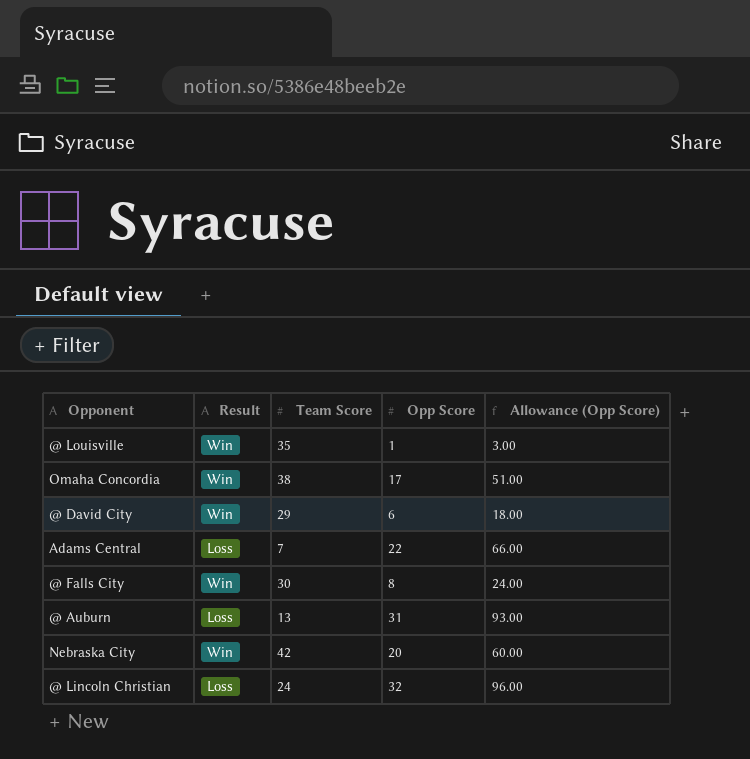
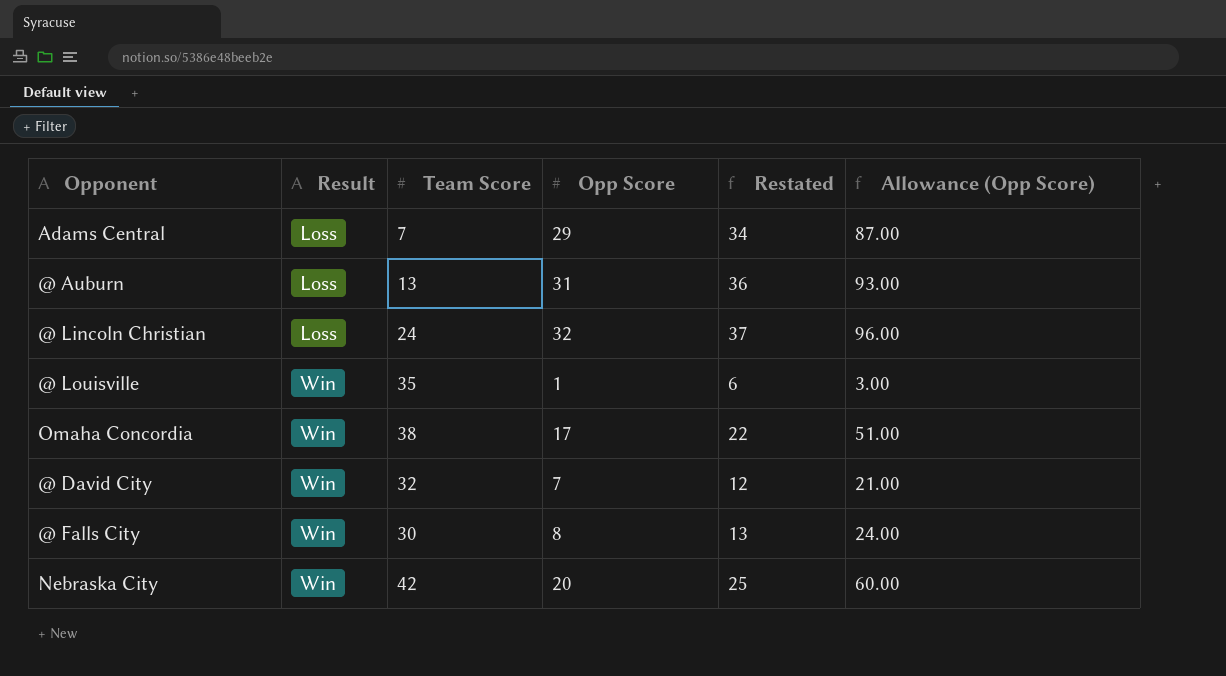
row order: none -> Result ascending
column Restated | formula: none -> [Opp Score] + 5
Adams Central | Opp Score: 22 -> 29
Adams Central | Allowance (Opp Score): 66.00 -> 87.00
@ David City | Team Score: 29 -> 32
@ David City | Opp Score: 6 -> 7
@ David City | Allowance (Opp Score): 18.00 -> 21.00

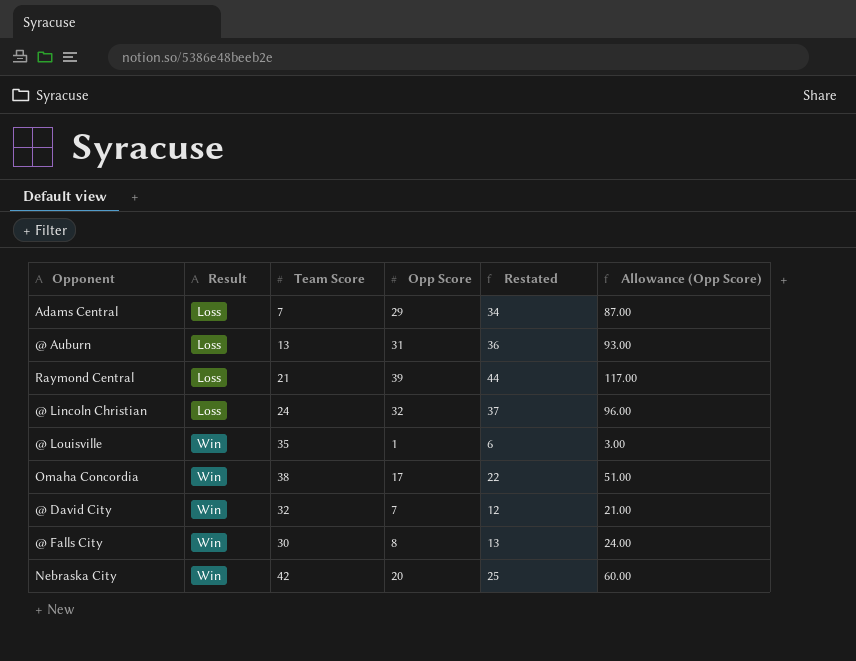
row Raymond Central: none -> Loss | 21 | 39 | 44 | 117.00

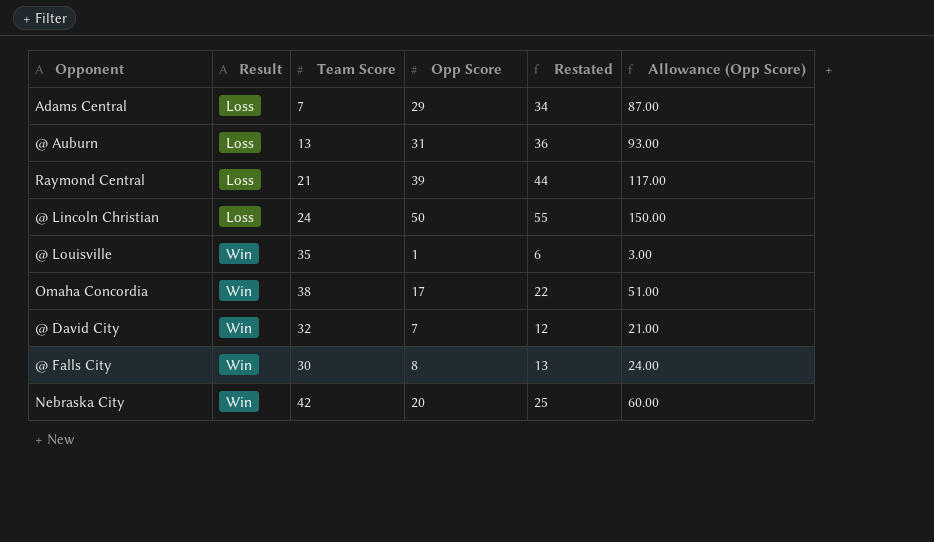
@ Lincoln Christian | Opp Score: 32 -> 50
@ Lincoln Christian | Restated: 37 -> 55
@ Lincoln Christian | Allowance (Opp Score): 96.00 -> 150.00

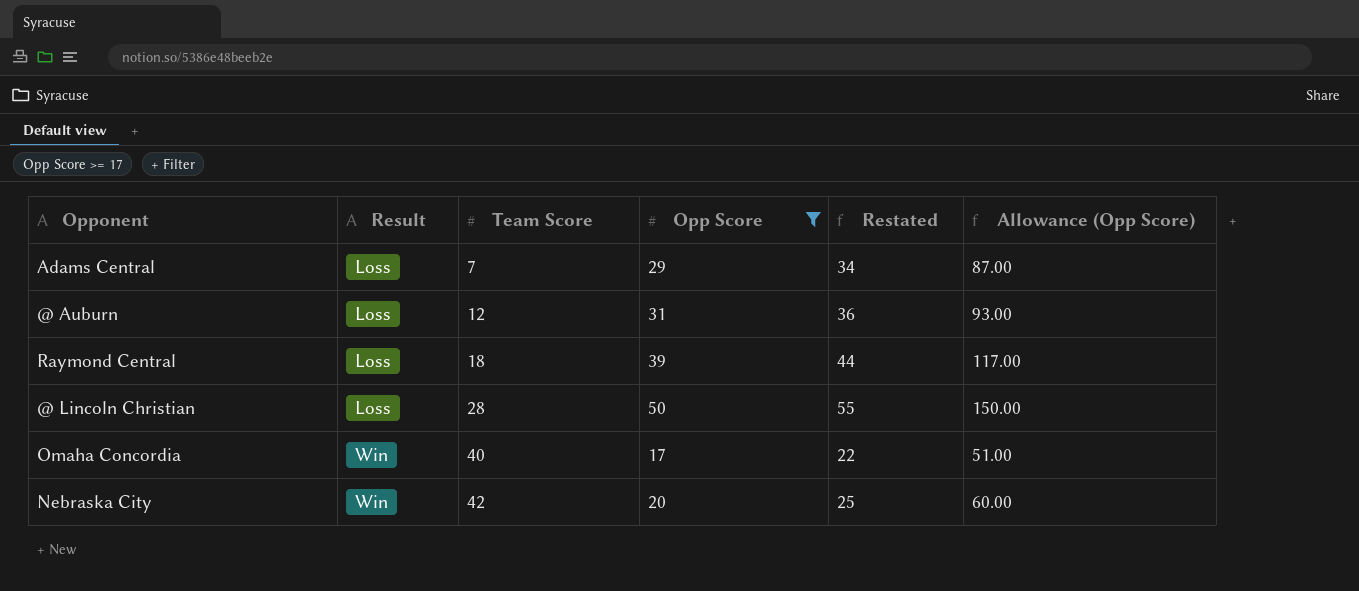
filter: none -> Opp Score >= 17
@ Auburn | Team Score: 13 -> 12
Raymond Central | Team Score: 21 -> 18
@ Lincoln Christian | Team Score: 24 -> 28
Omaha Concordia | Team Score: 38 -> 40

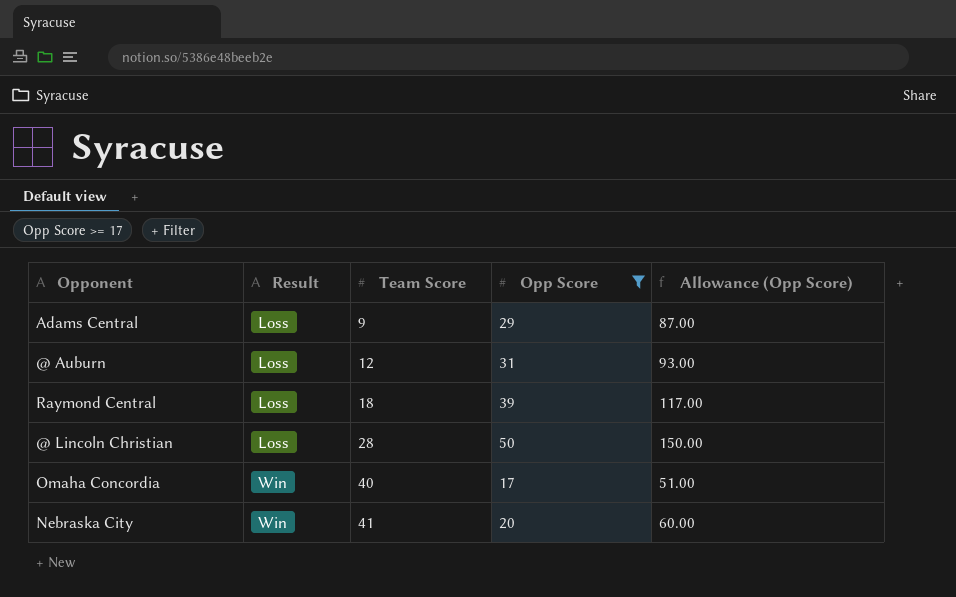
column Restated | formula: [Opp Score] + 5 -> none
Adams Central | Team Score: 7 -> 9
Nebraska City | Team Score: 42 -> 41

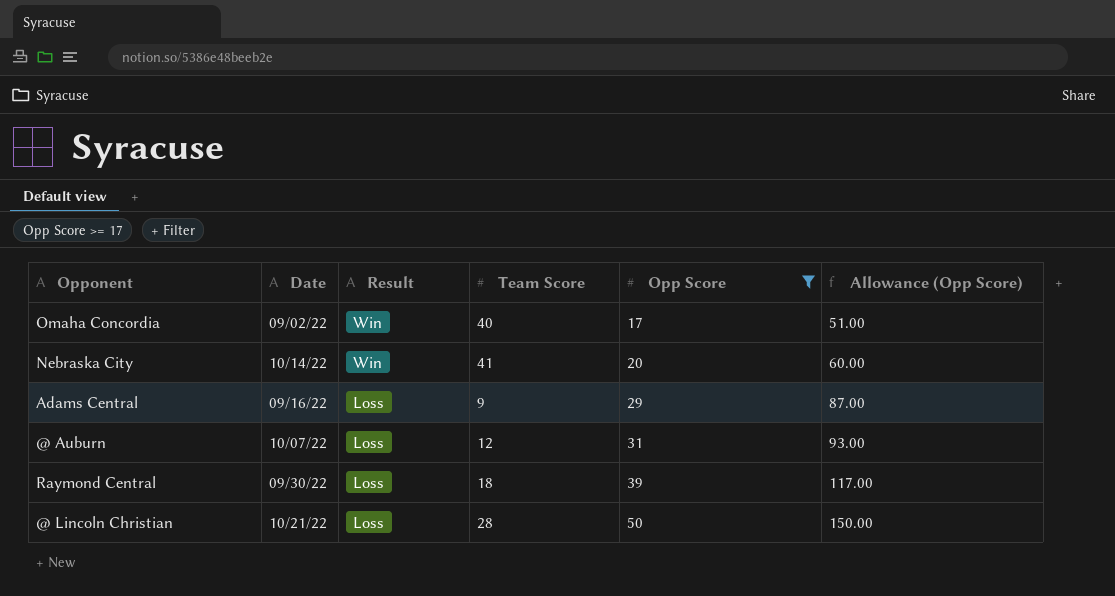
row order: Result ascending -> Result descending
column Date | position: none -> 2

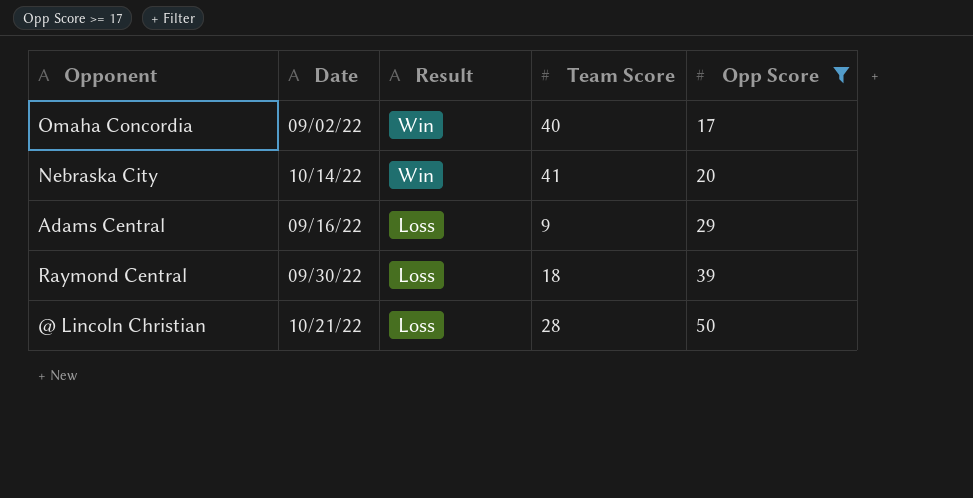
column Allowance (Opp Score) | formula: [Opp Score] * 3 -> none
row @ Auburn: 10/07/22 | Loss | 12 | 31 | 93.00 -> none

